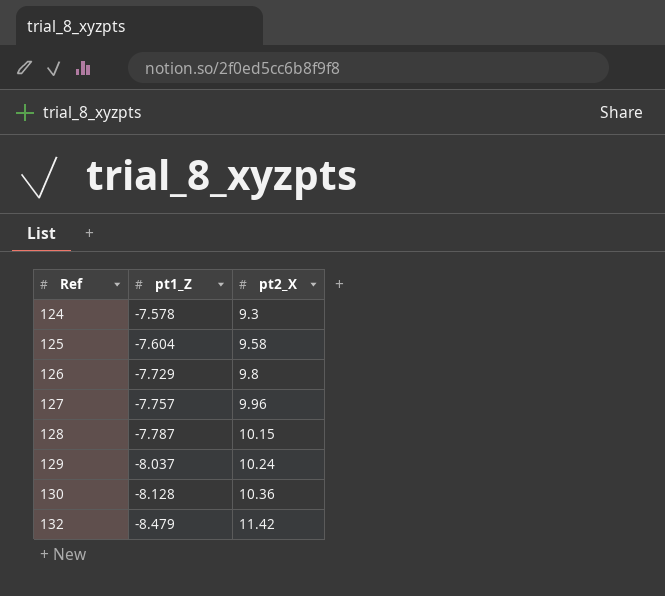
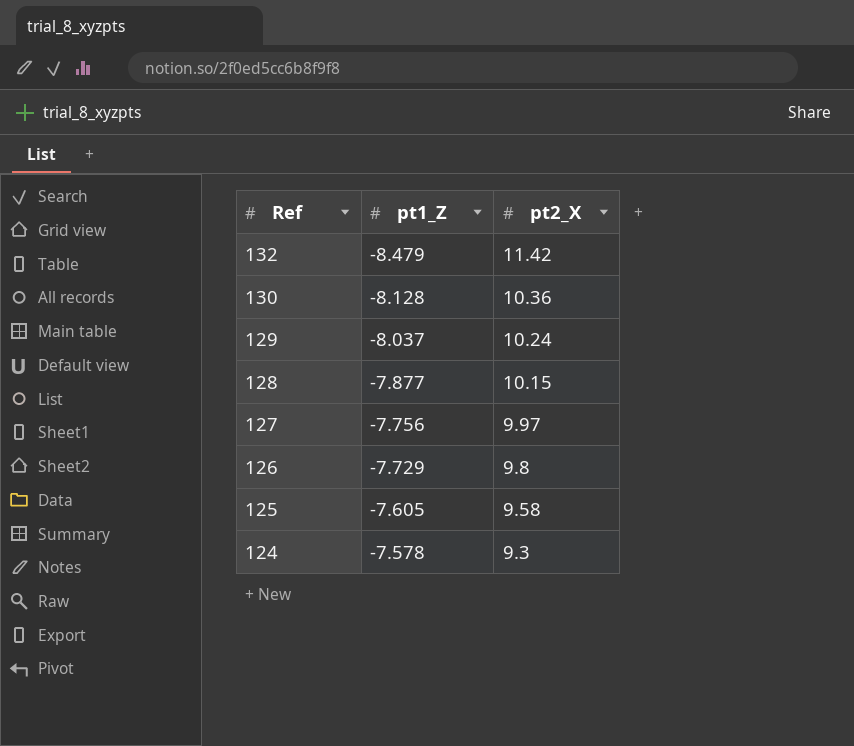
row order: Ref ascending -> Ref descending
128 | pt1_Z: -7.787 -> -7.877
127 | pt1_Z: -7.757 -> -7.756
127 | pt2_X: 9.96 -> 9.97
125 | pt1_Z: -7.604 -> -7.605

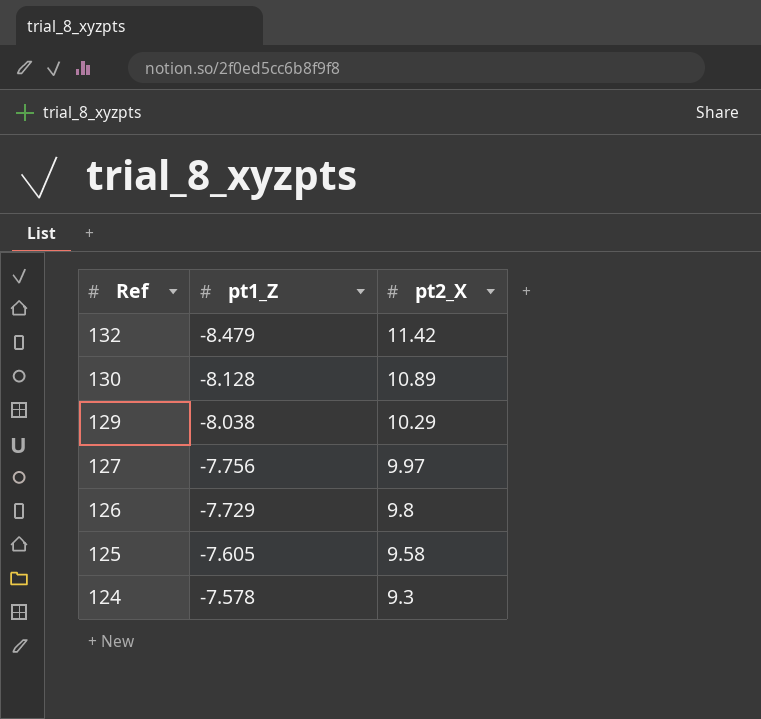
row 128: -7.877 | 10.15 -> none
130 | pt2_X: 10.36 -> 10.89
129 | pt1_Z: -8.037 -> -8.038
129 | pt2_X: 10.24 -> 10.29

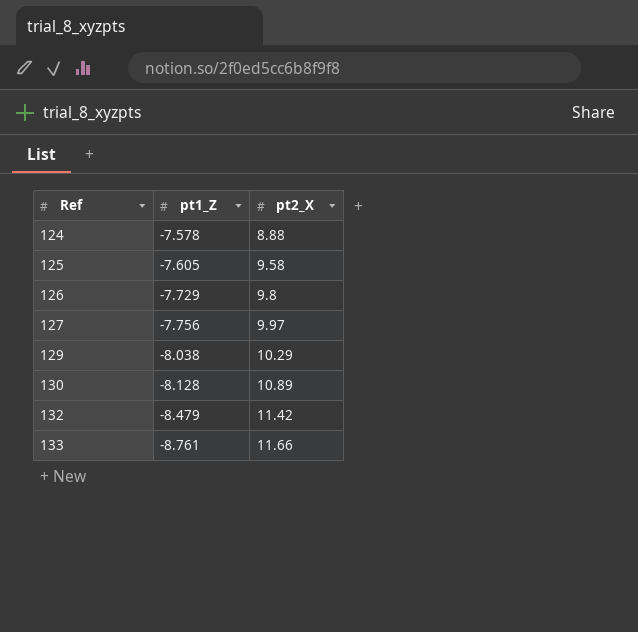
row order: Ref descending -> Ref ascending
124 | pt2_X: 9.3 -> 8.88
row 133: none -> -8.761 | 11.66

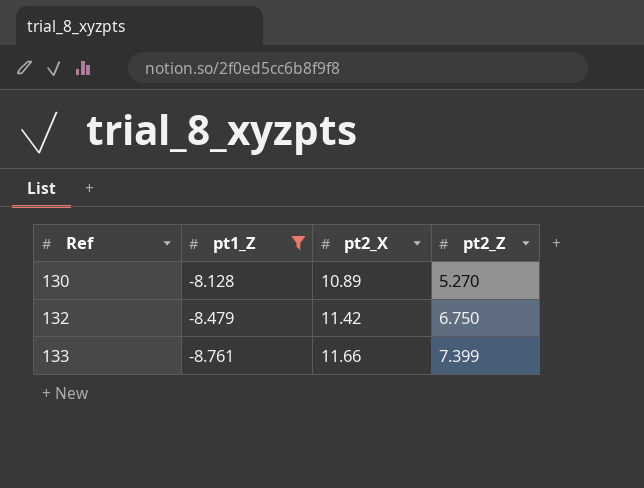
filter: none -> pt1_Z <= -8.128
column pt2_Z | position: none -> 4

